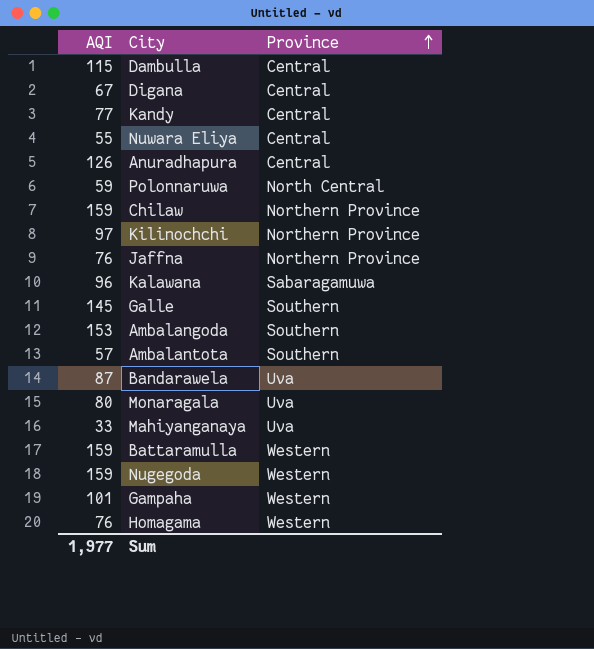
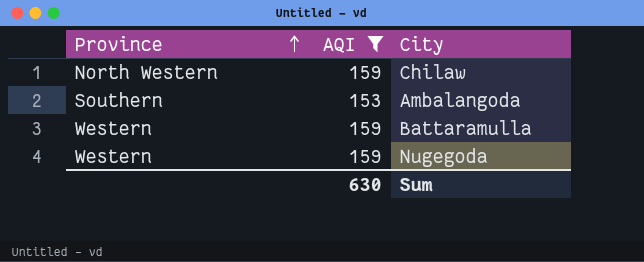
filter: none -> AQI >= 153
column Province | position: 3 -> 1
Chilaw | Province: Northern Province -> North Western
Sum | AQI: 1,977 -> 630

